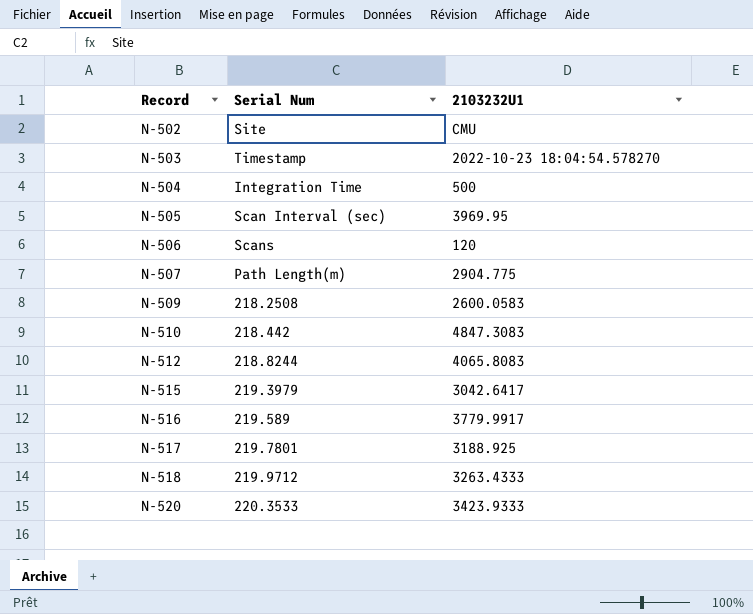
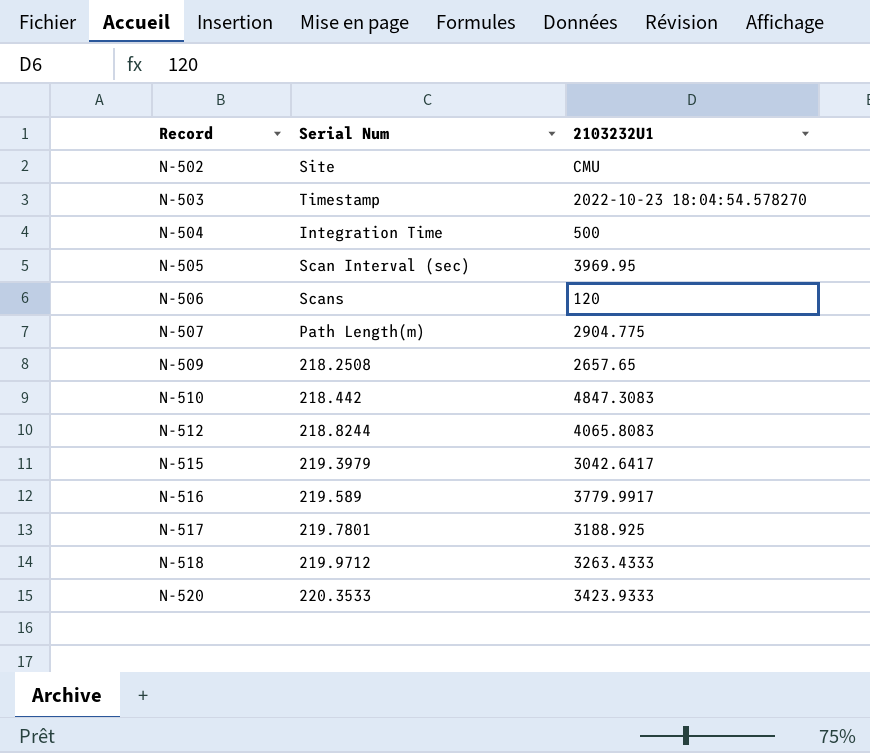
N-509 | 2103232U1: 2600.0583 -> 2657.65

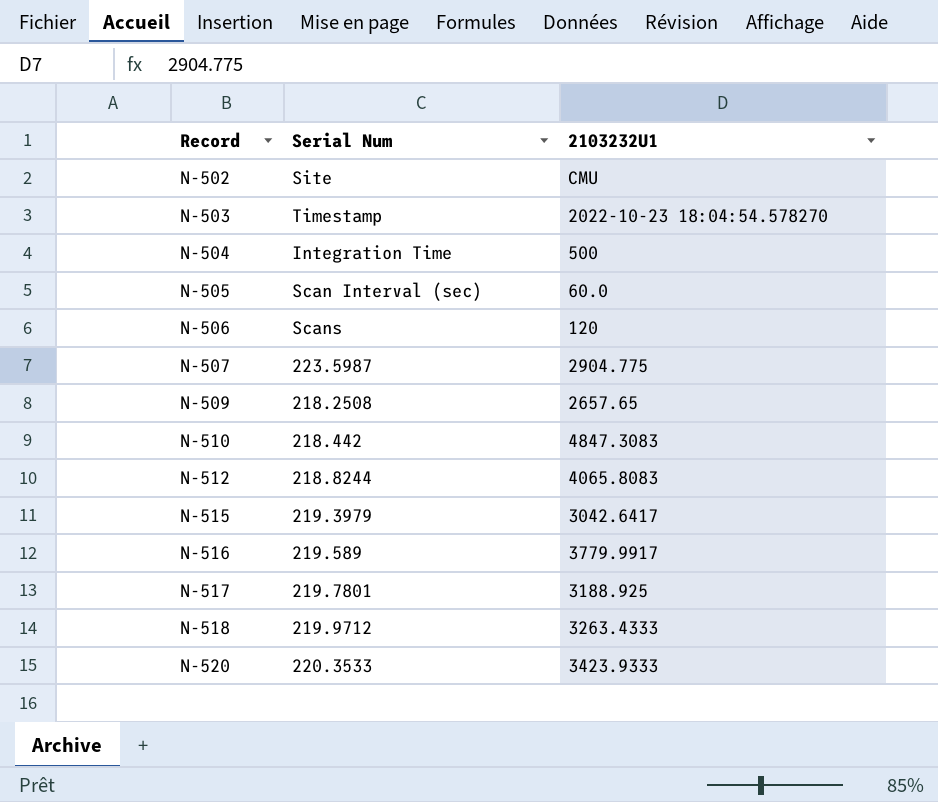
N-505 | 2103232U1: 3969.95 -> 60.0
N-507 | Serial Num: Path Length(m) -> 223.5987

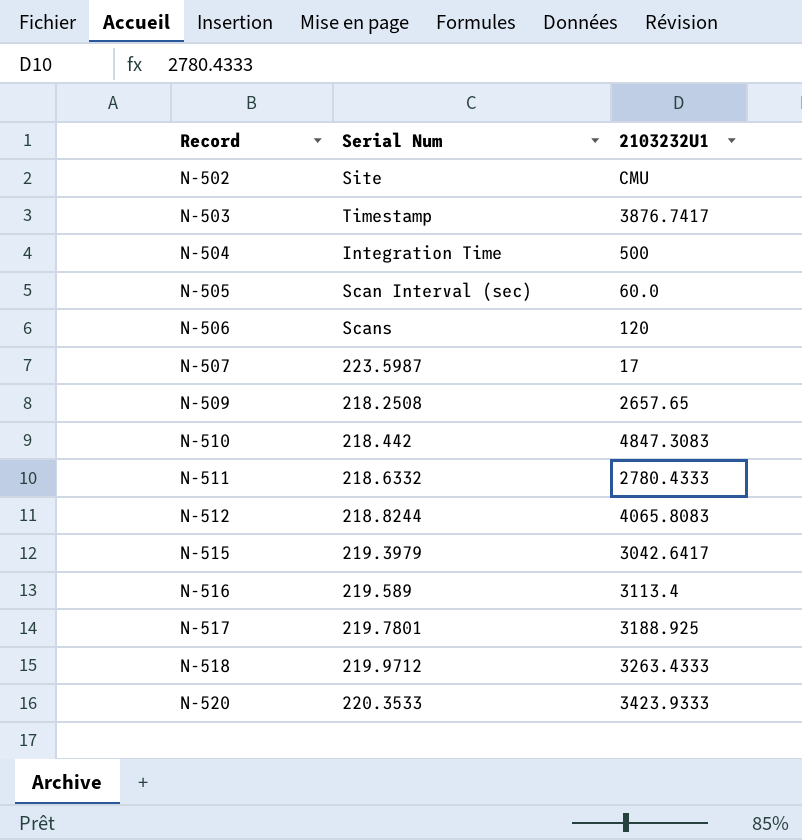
N-503 | 2103232U1: 2022-10-23 18:04:54.578270 -> 3876.7417
N-507 | 2103232U1: 2904.775 -> 17
row N-511: none -> 218.6332 | 2780.4333
N-516 | 2103232U1: 3779.9917 -> 3113.4

